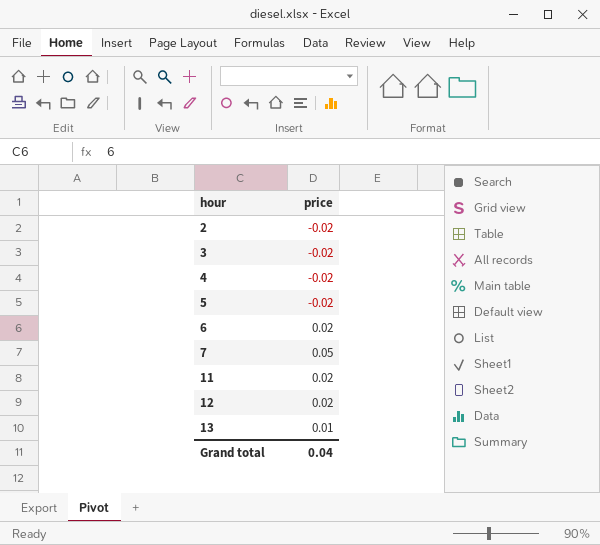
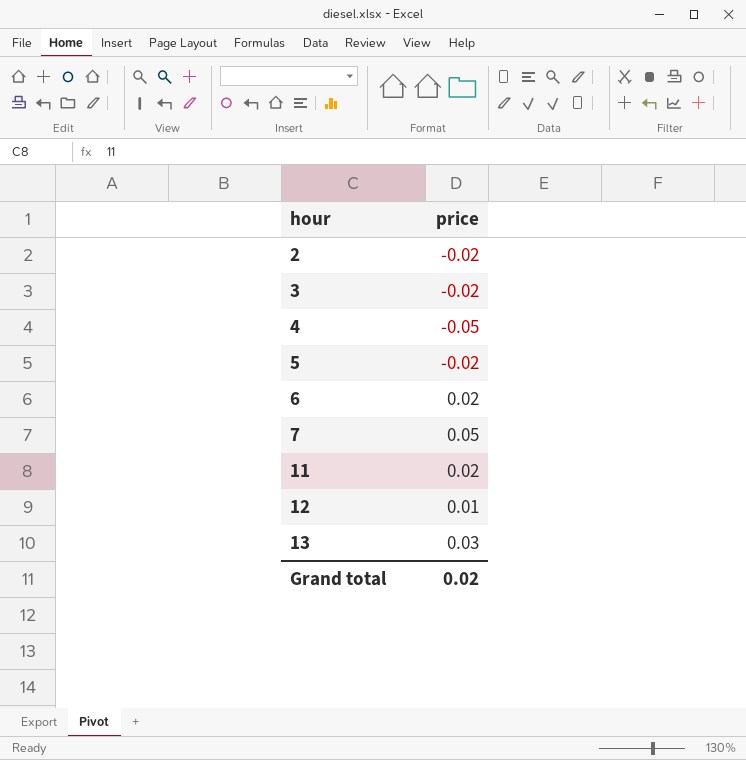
4 | price: -0.02 -> -0.05
12 | price: 0.02 -> 0.01
13 | price: 0.01 -> 0.03
Grand total | price: 0.04 -> 0.02

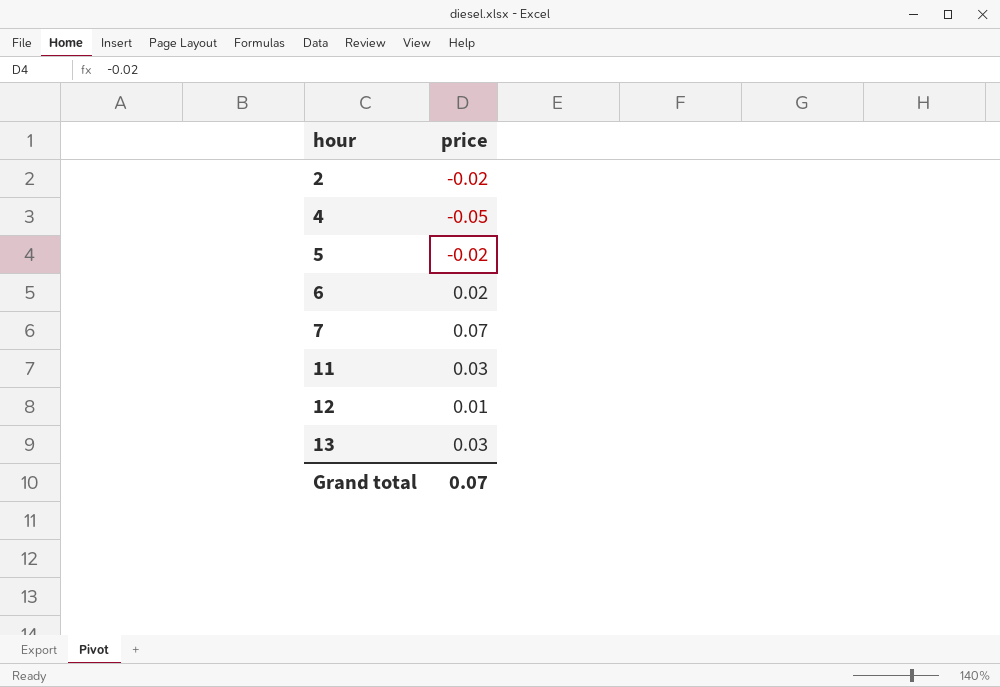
row 3: -0.02 -> none
7 | price: 0.05 -> 0.07
11 | price: 0.02 -> 0.03
Grand total | price: 0.02 -> 0.07

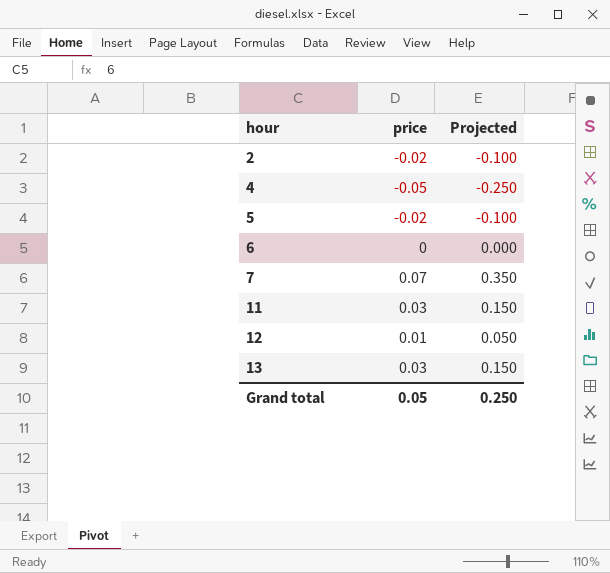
column Projected | formula: none -> [price] * 5
6 | price: 0.02 -> 0
Grand total | price: 0.07 -> 0.05

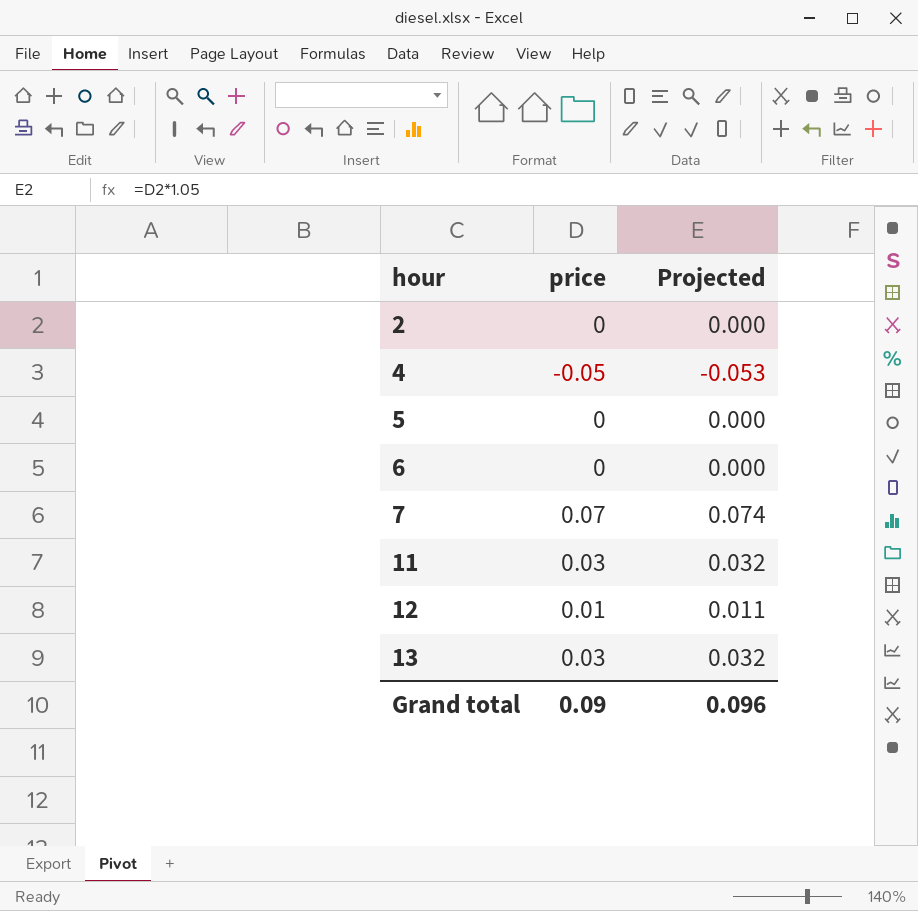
column Projected | formula: [price] * 5 -> [price] * 1.05
2 | price: -0.02 -> 0
5 | price: -0.02 -> 0
Grand total | price: 0.05 -> 0.09
Grand total | Projected: 0.250 -> 0.096

